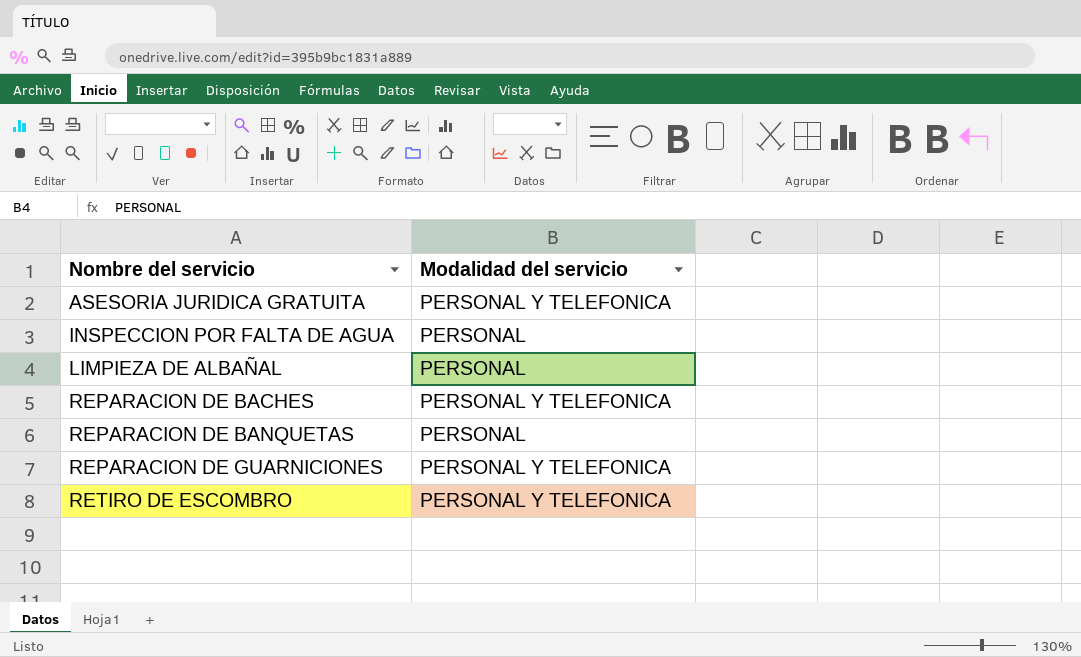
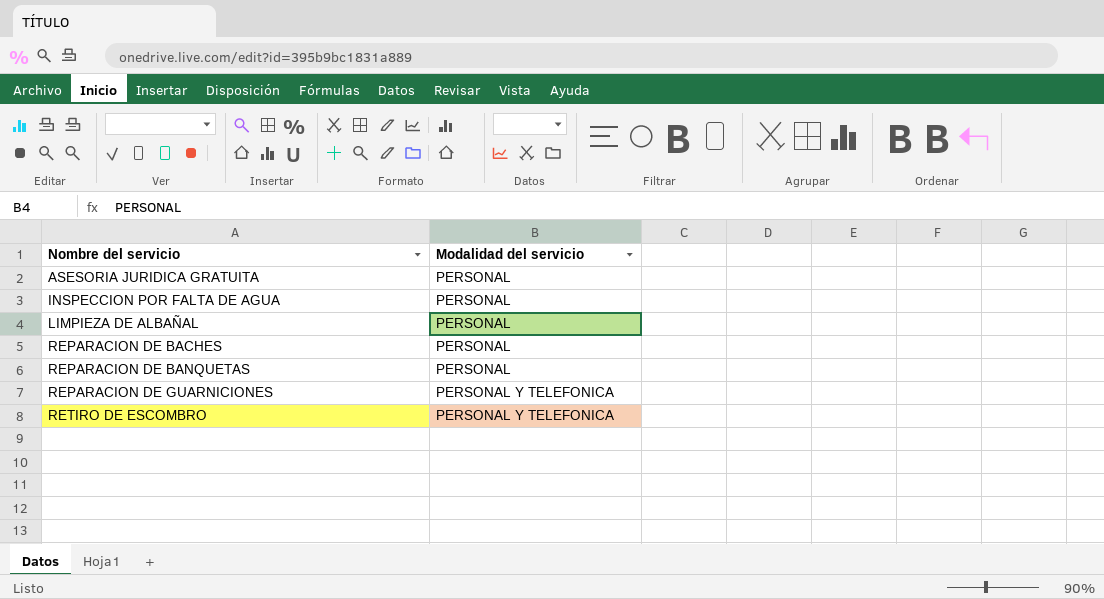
ASESORIA JURIDICA GRATUITA | Modalidad del servicio: PERSONAL Y TELEFONICA -> PERSONAL
REPARACION DE BACHES | Modalidad del servicio: PERSONAL Y TELEFONICA -> PERSONAL

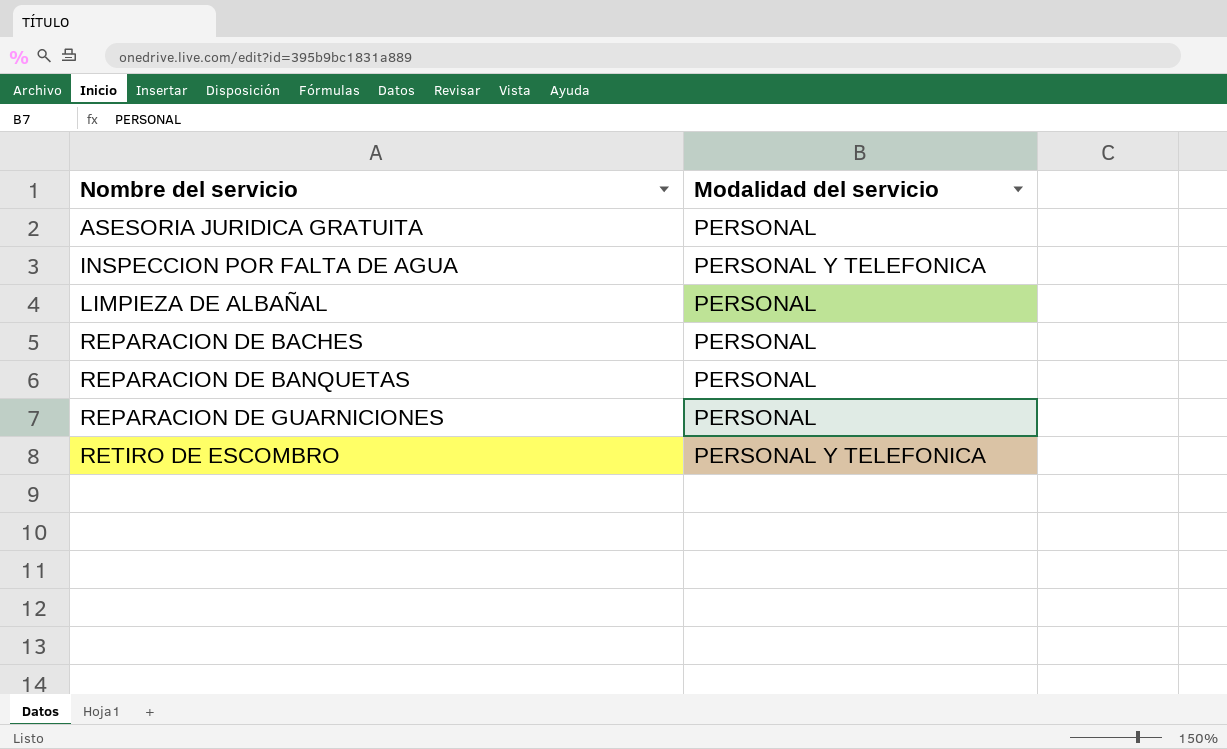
INSPECCION POR FALTA DE AGUA | Modalidad del servicio: PERSONAL -> PERSONAL Y TELEFONICA
REPARACION DE GUARNICIONES | Modalidad del servicio: PERSONAL Y TELEFONICA -> PERSONAL

